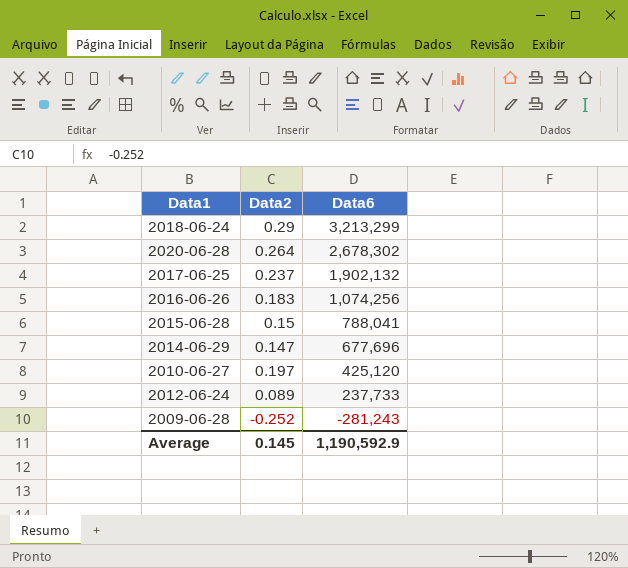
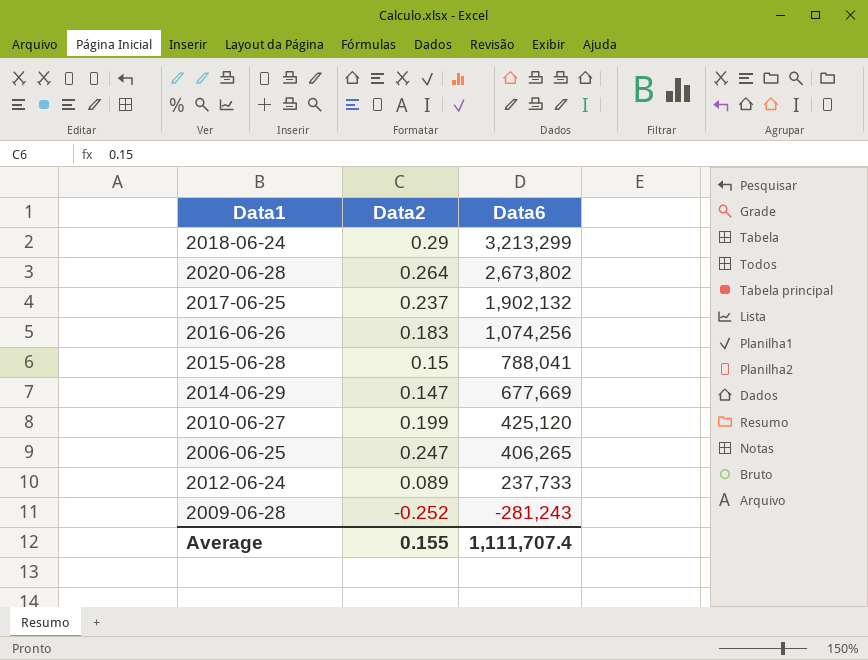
2020-06-28 | Data6: 2,678,302 -> 2,673,802
2014-06-29 | Data6: 677,696 -> 677,669
2010-06-27 | Data2: 0.197 -> 0.199
row 2006-06-25: none -> 0.247 | 406,265
Average | Data2: 0.145 -> 0.155
Average | Data6: 1,190,592.9 -> 1,111,707.4

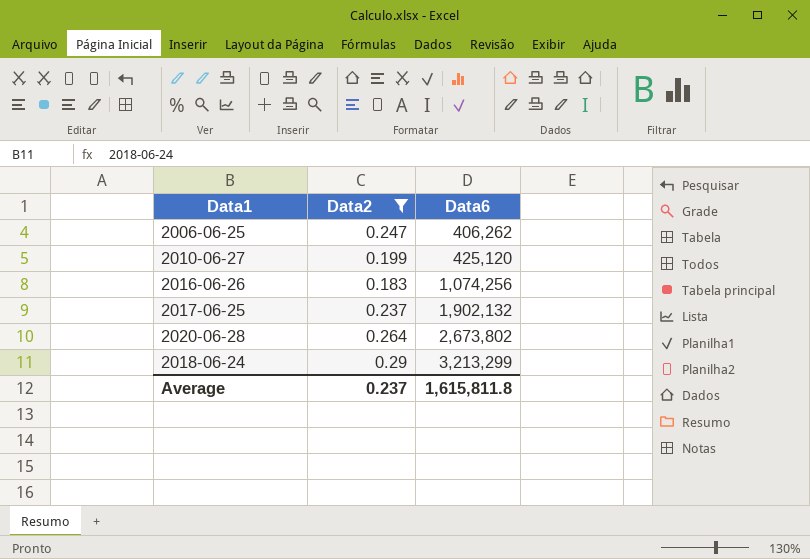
filter: none -> Data2 >= 0.183
row order: Data6 descending -> Data6 ascending
2006-06-25 | Data6: 406,265 -> 406,262
Average | Data2: 0.155 -> 0.237
Average | Data6: 1,111,707.4 -> 1,615,811.8

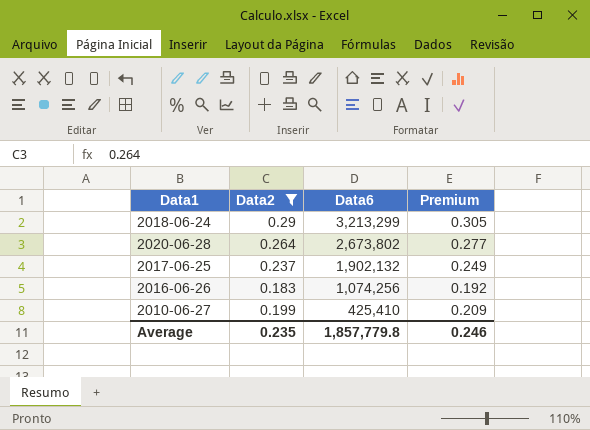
row order: Data6 ascending -> Data6 descending
column Premium | formula: none -> [Data2] * 1.05
row 2006-06-25: 0.247 | 406,262 -> none
2010-06-27 | Data6: 425,120 -> 425,410
Average | Data2: 0.237 -> 0.235
Average | Data6: 1,615,811.8 -> 1,857,779.8

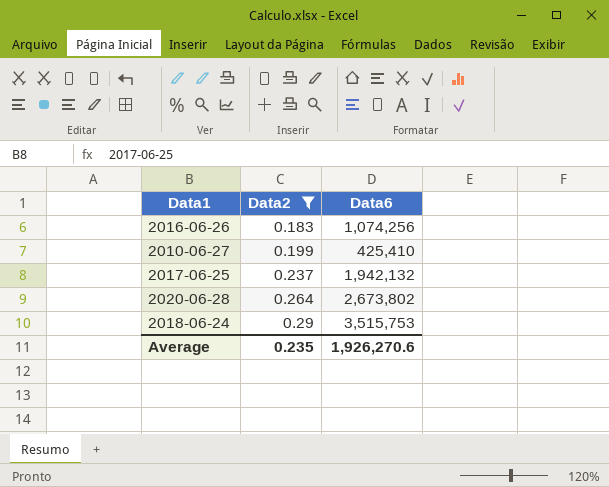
row order: Data6 descending -> Data2 ascending
column Premium | formula: [Data2] * 1.05 -> none
2017-06-25 | Data6: 1,902,132 -> 1,942,132
2018-06-24 | Data6: 3,213,299 -> 3,515,753
Average | Data6: 1,857,779.8 -> 1,926,270.6

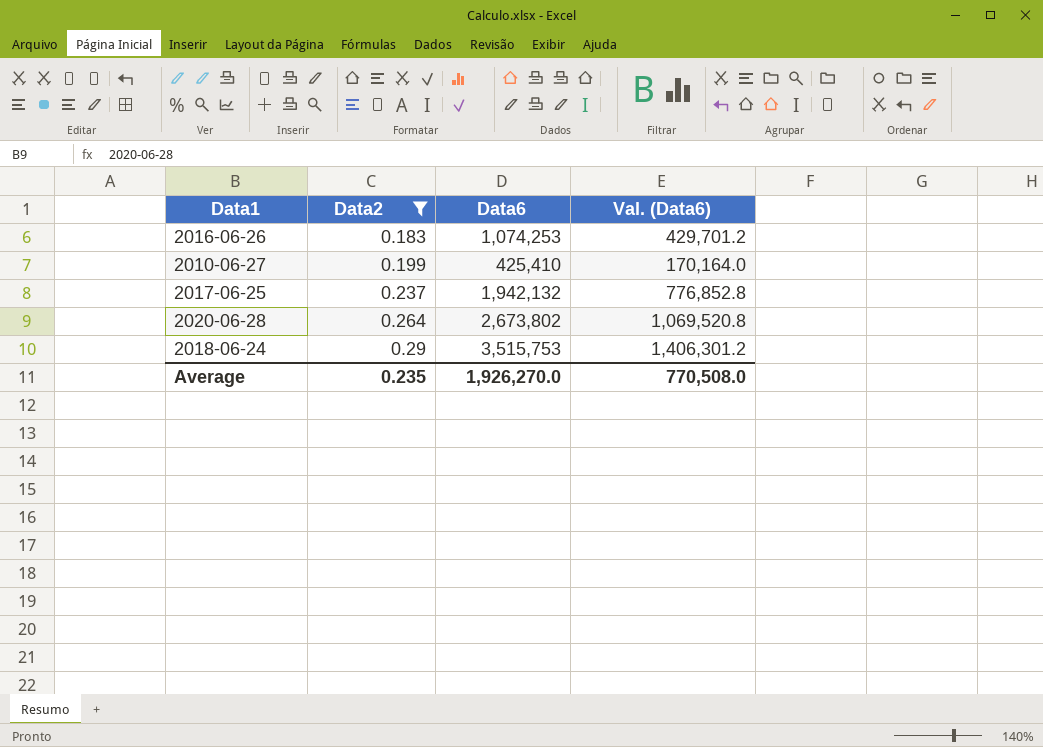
column Val. (Data6) | formula: none -> [Data6] * 0.4
2016-06-26 | Data6: 1,074,256 -> 1,074,253
Average | Data6: 1,926,270.6 -> 1,926,270.0

